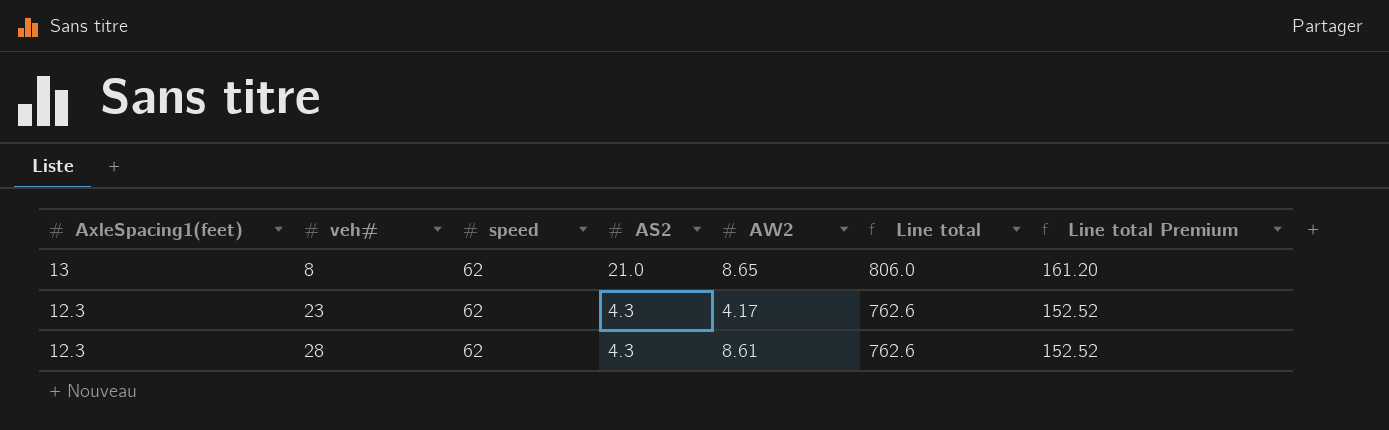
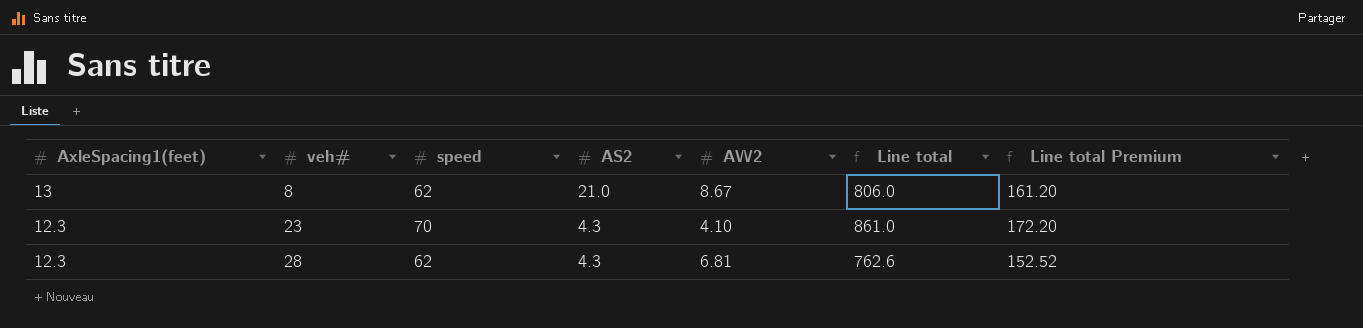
8 | AW2: 8.65 -> 8.67
23 | speed: 62 -> 70
23 | AW2: 4.17 -> 4.10
23 | Line total: 762.6 -> 861.0
23 | Line total Premium: 152.52 -> 172.20
28 | AW2: 8.61 -> 6.81

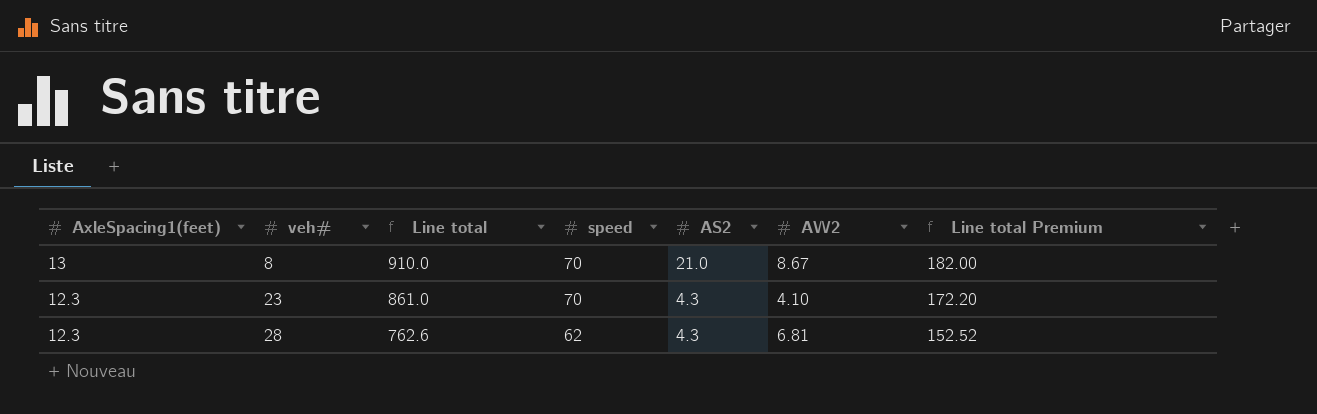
column Line total | position: 6 -> 3
8 | Line total: 806.0 -> 910.0
8 | speed: 62 -> 70
8 | Line total Premium: 161.20 -> 182.00

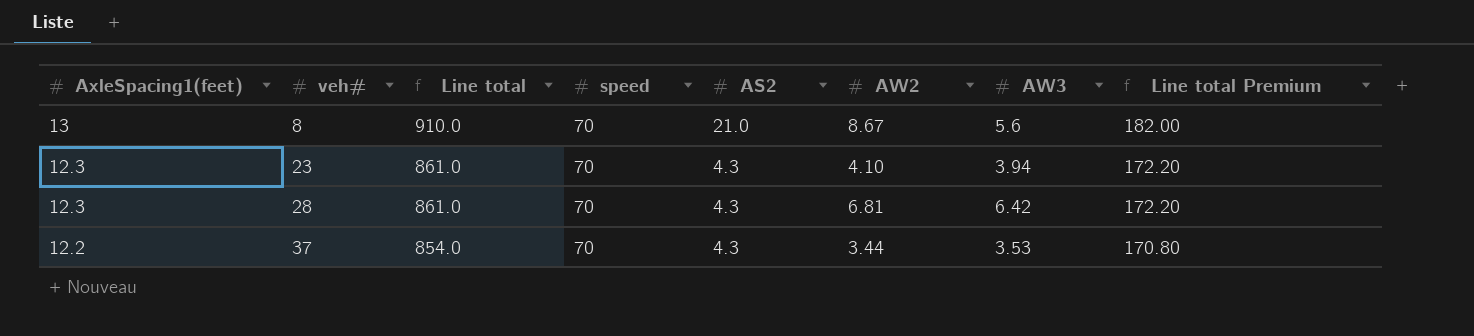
column AW3 | position: none -> 7
28 | Line total: 762.6 -> 861.0
28 | speed: 62 -> 70
28 | Line total Premium: 152.52 -> 172.20
row 37: none -> 12.2 | 854.0 | 70 | 4.3 | 3.44 | 3.53 | 170.80

